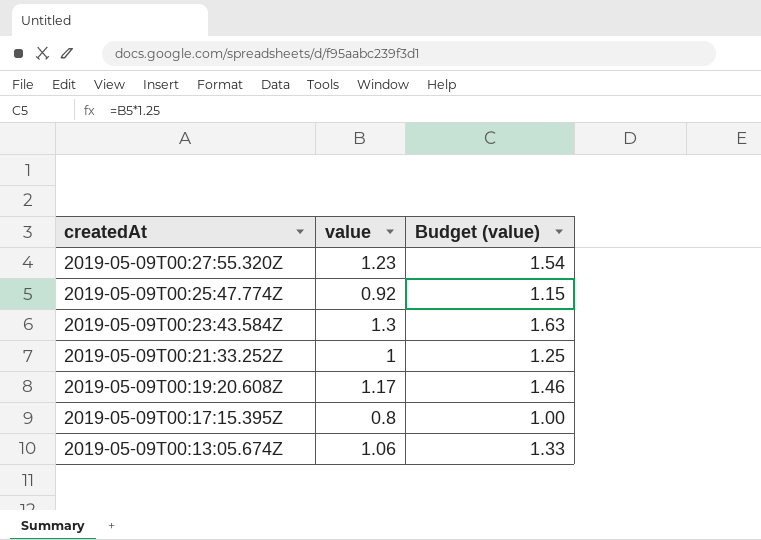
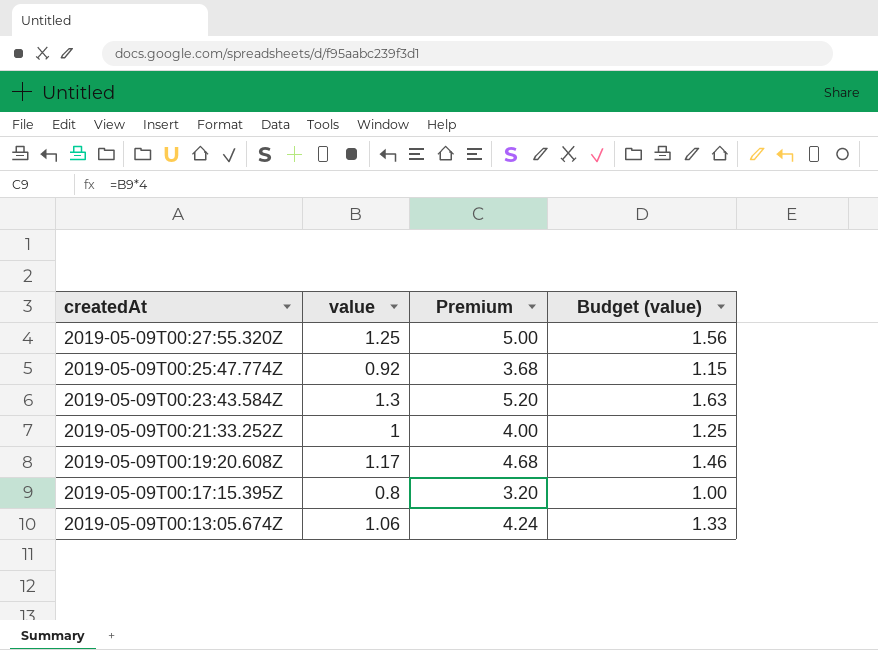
column Premium | formula: none -> [value] * 4
2019-05-09T00:27:55.320Z | value: 1.23 -> 1.25
2019-05-09T00:27:55.320Z | Budget (value): 1.54 -> 1.56

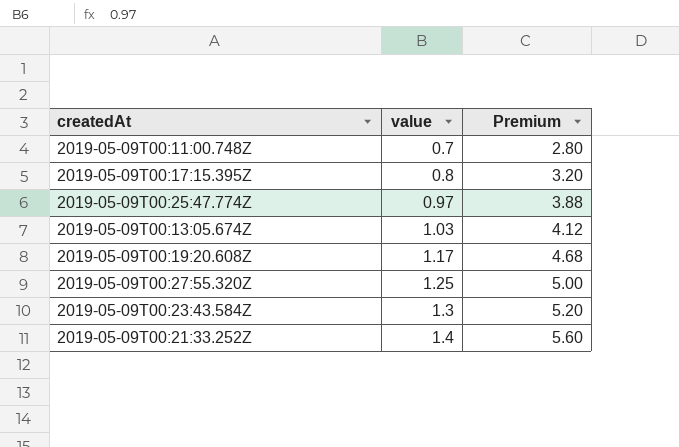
row order: createdAt descending -> value ascending
column Budget (value) | formula: [value] * 1.25 -> none
row 2019-05-09T00:11:00.748Z: none -> 0.7 | 2.80
2019-05-09T00:25:47.774Z | value: 0.92 -> 0.97
2019-05-09T00:25:47.774Z | Premium: 3.68 -> 3.88
2019-05-09T00:13:05.674Z | value: 1.06 -> 1.03
2019-05-09T00:13:05.674Z | Premium: 4.24 -> 4.12
2019-05-09T00:21:33.252Z | value: 1 -> 1.4
2019-05-09T00:21:33.252Z | Premium: 4.00 -> 5.60

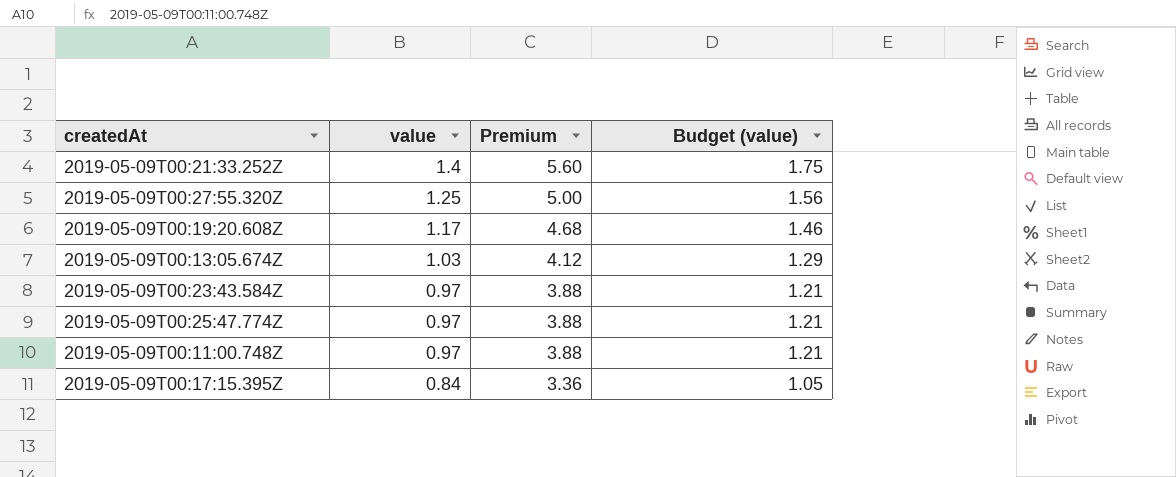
row order: value ascending -> value descending
column Budget (value) | formula: none -> [value] * 1.25
2019-05-09T00:23:43.584Z | value: 1.3 -> 0.97
2019-05-09T00:23:43.584Z | Premium: 5.20 -> 3.88
2019-05-09T00:11:00.748Z | value: 0.7 -> 0.97
2019-05-09T00:11:00.748Z | Premium: 2.80 -> 3.88
2019-05-09T00:17:15.395Z | value: 0.8 -> 0.84
2019-05-09T00:17:15.395Z | Premium: 3.20 -> 3.36

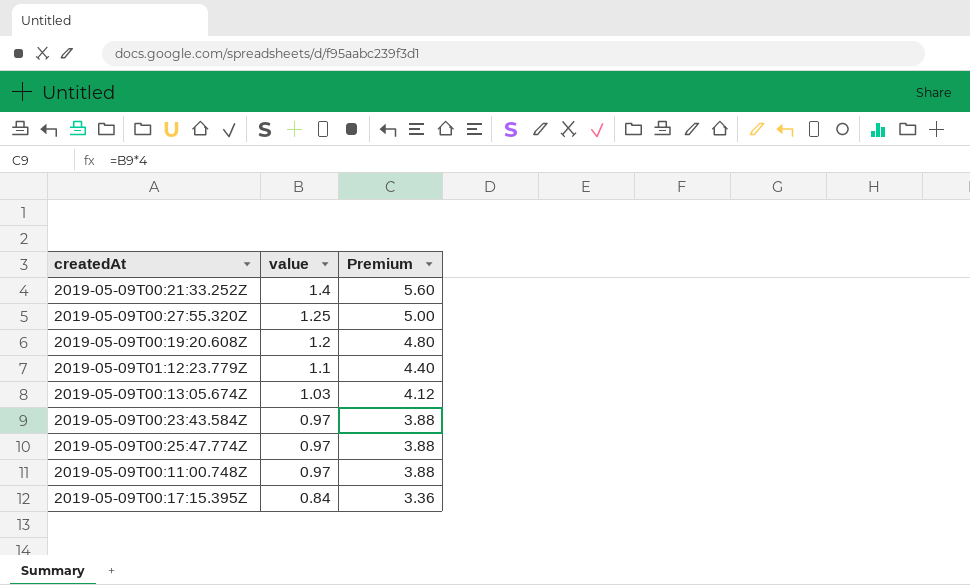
column Budget (value) | formula: [value] * 1.25 -> none
2019-05-09T00:19:20.608Z | value: 1.17 -> 1.2
2019-05-09T00:19:20.608Z | Premium: 4.68 -> 4.80
row 2019-05-09T01:12:23.779Z: none -> 1.1 | 4.40

